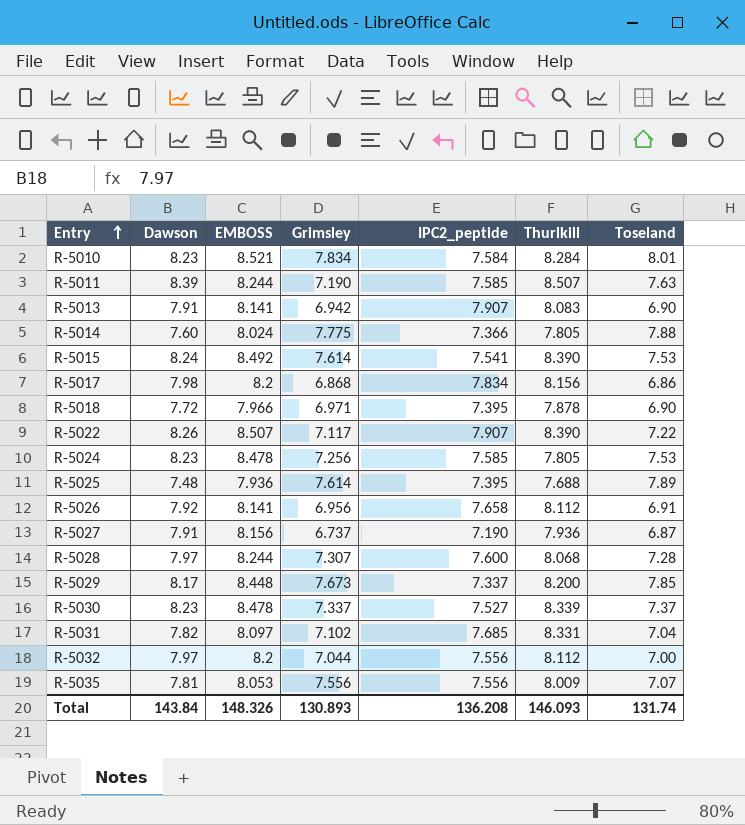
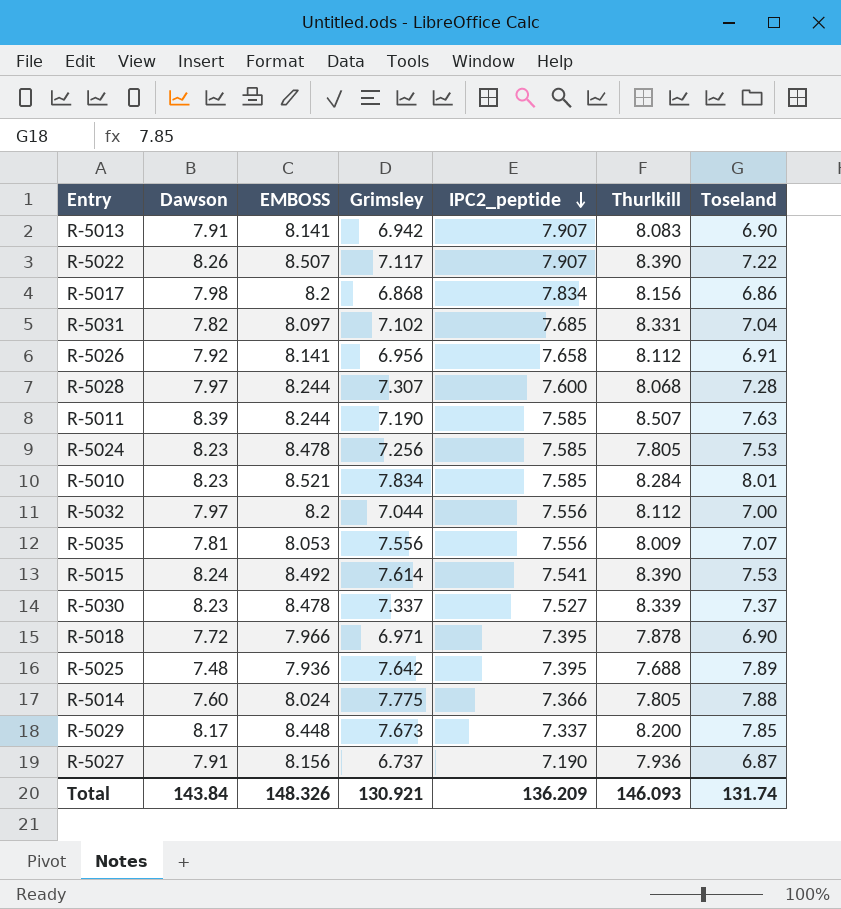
row order: Entry ascending -> IPC2_peptide descending
R-5010 | IPC2_peptide: 7.584 -> 7.585
R-5025 | Grimsley: 7.614 -> 7.642
Total | Grimsley: 130.893 -> 130.921
Total | IPC2_peptide: 136.208 -> 136.209

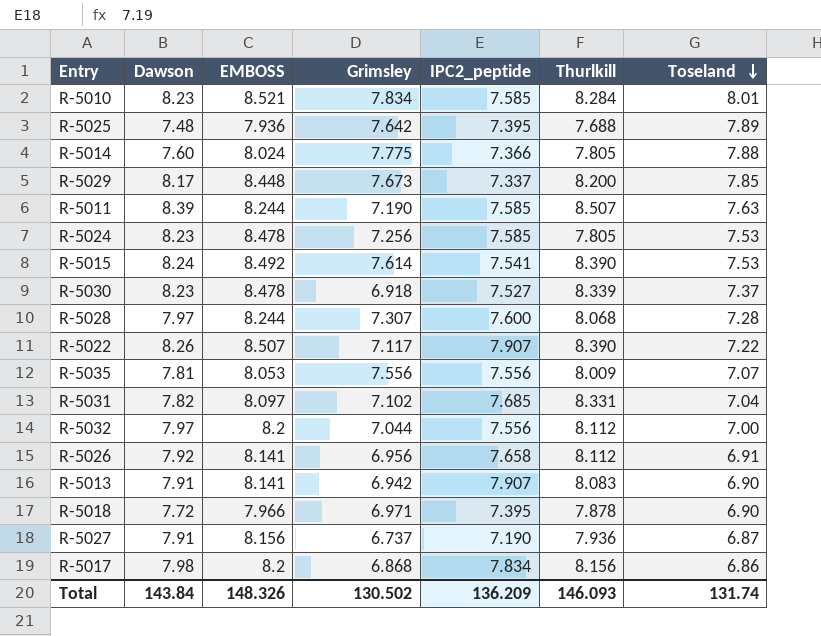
row order: IPC2_peptide descending -> Toseland descending
R-5030 | Grimsley: 7.337 -> 6.918
Total | Grimsley: 130.921 -> 130.502

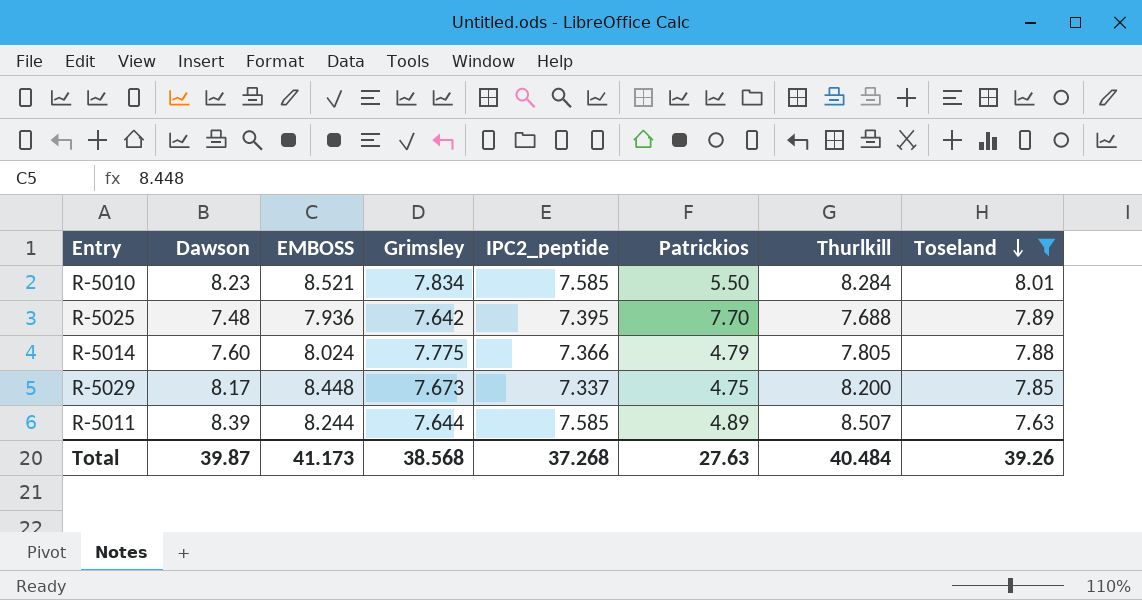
filter: none -> Toseland >= 7.63
column Patrickios | position: none -> 6
R-5011 | Grimsley: 7.190 -> 7.644
Total | Dawson: 143.84 -> 39.87
Total | EMBOSS: 148.326 -> 41.173
Total | Grimsley: 130.502 -> 38.568
Total | IPC2_peptide: 136.209 -> 37.268
Total | Thurlkill: 146.093 -> 40.484
Total | Toseland: 131.74 -> 39.26

